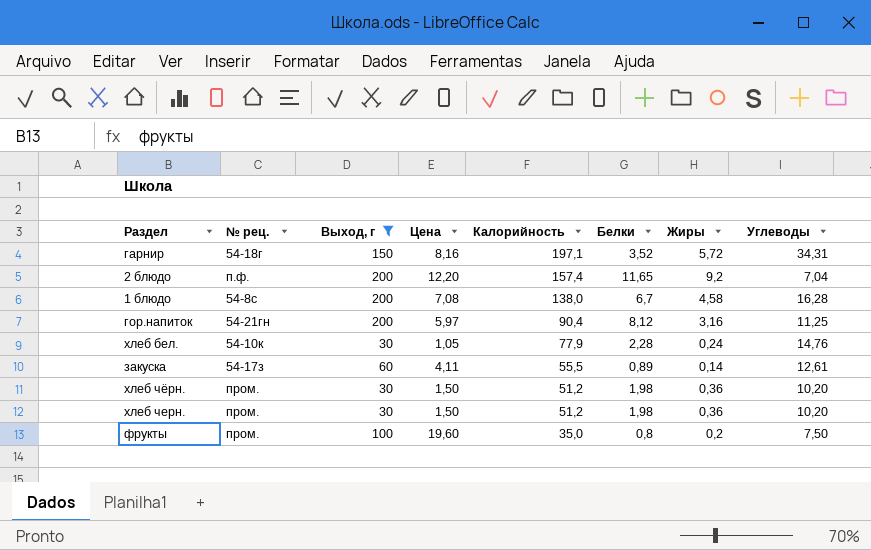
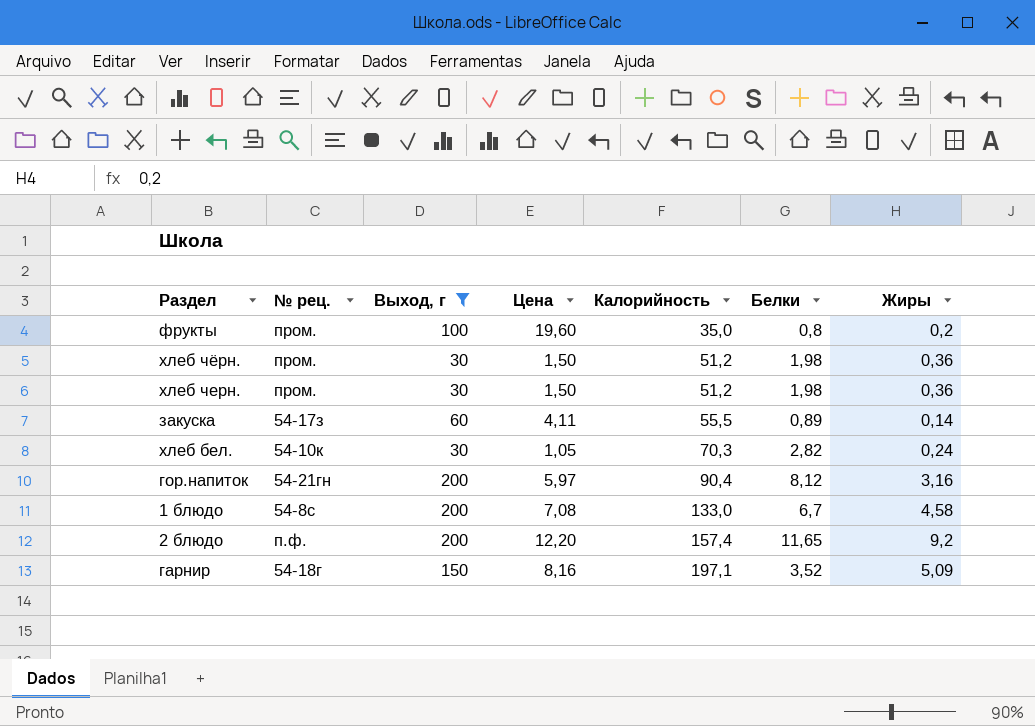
row order: Калорийность descending -> Калорийность ascending
column Углеводы | position: 8 -> none
хлеб бел. | Калорийность: 77,9 -> 70,3
хлеб бел. | Белки: 2,28 -> 2,82
1 блюдо | Калорийность: 138,0 -> 133,0
гарнир | Жиры: 5,72 -> 5,09

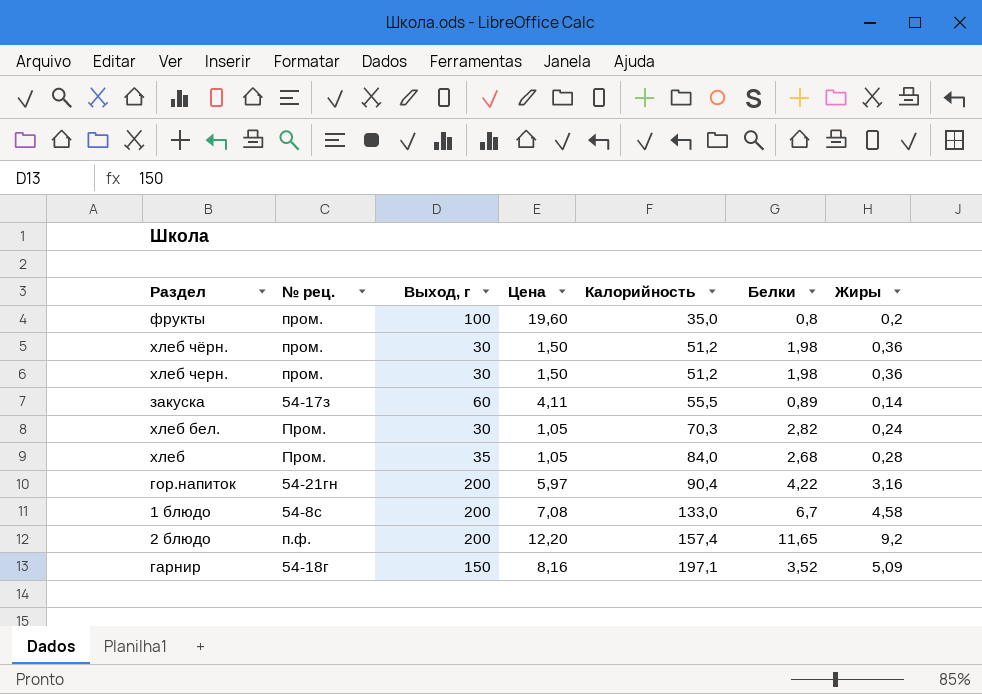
filter: Выход, г != 35 -> none
хлеб бел. | № рец.: 54-10к -> Пром.
гор.напиток | Белки: 8,12 -> 4,22

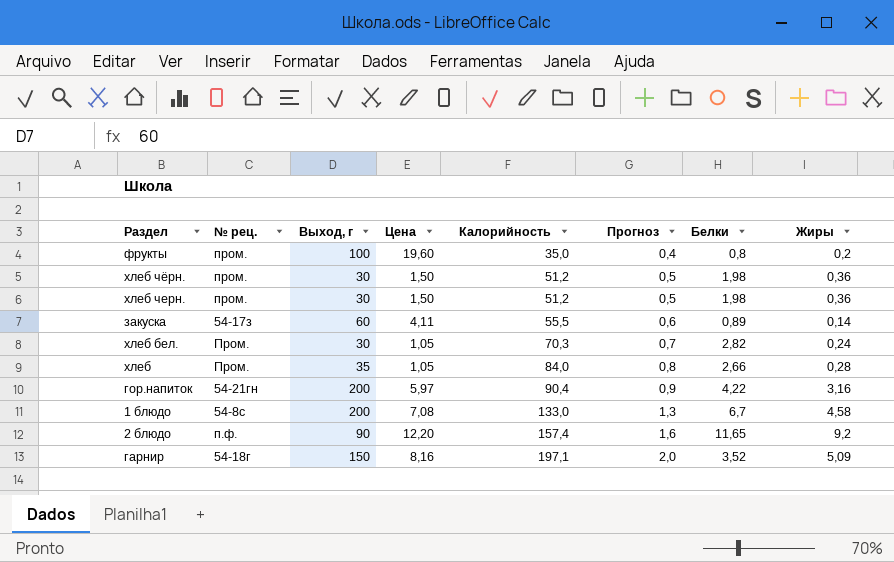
column Прогноз | formula: none -> [Калорийность] * 0,01
хлеб | Белки: 2,68 -> 2,66
2 блюдо | Выход, г: 200 -> 90

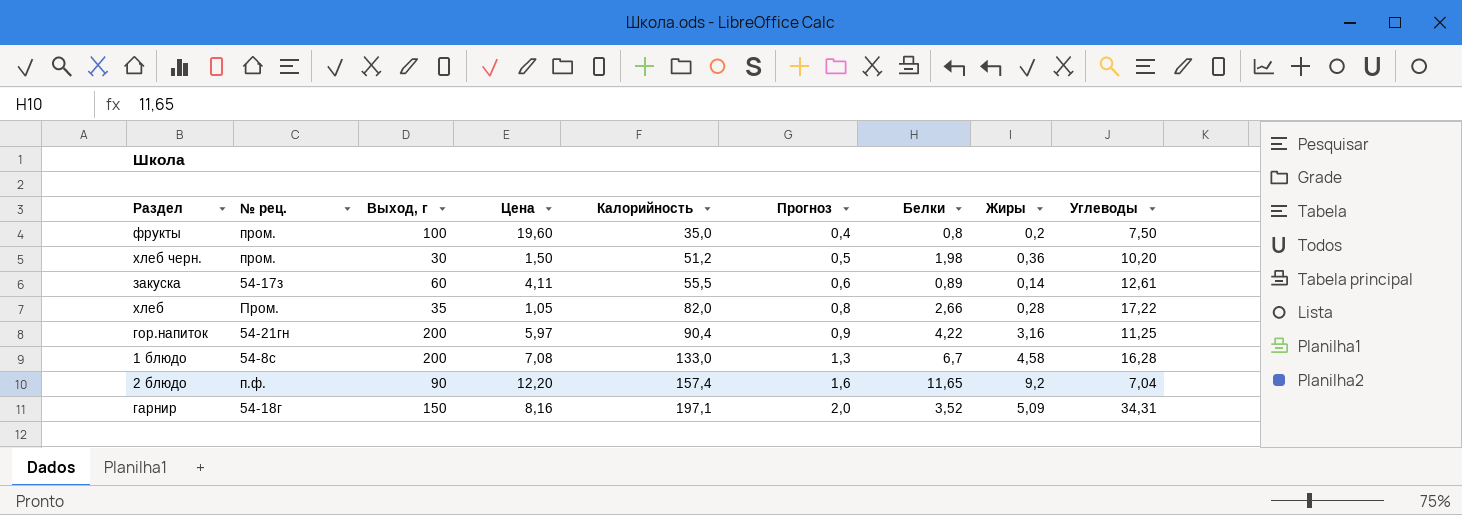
column Углеводы | position: none -> 9
row хлеб чёрн.: пром. | 30 | 1,50 | 51,2 | 0,5 | 1,98 | 0,36 -> none
row хлеб бел.: Пром. | 30 | 1,05 | 70,3 | 0,7 | 2,82 | 0,24 -> none
хлеб | Калорийность: 84,0 -> 82,0

